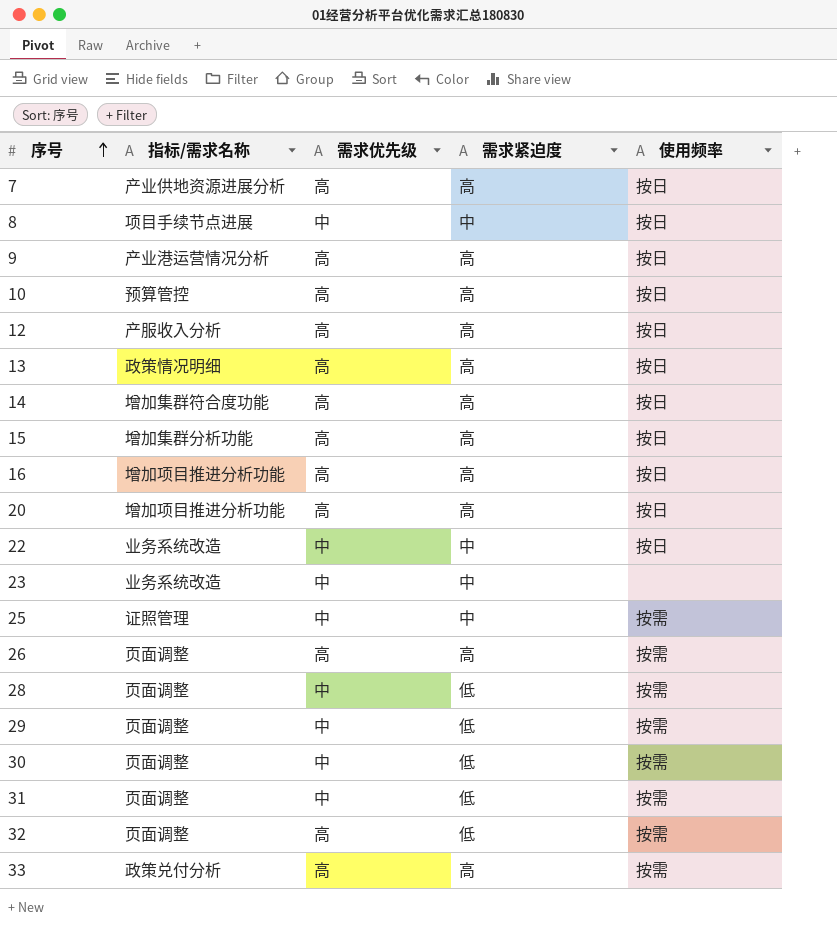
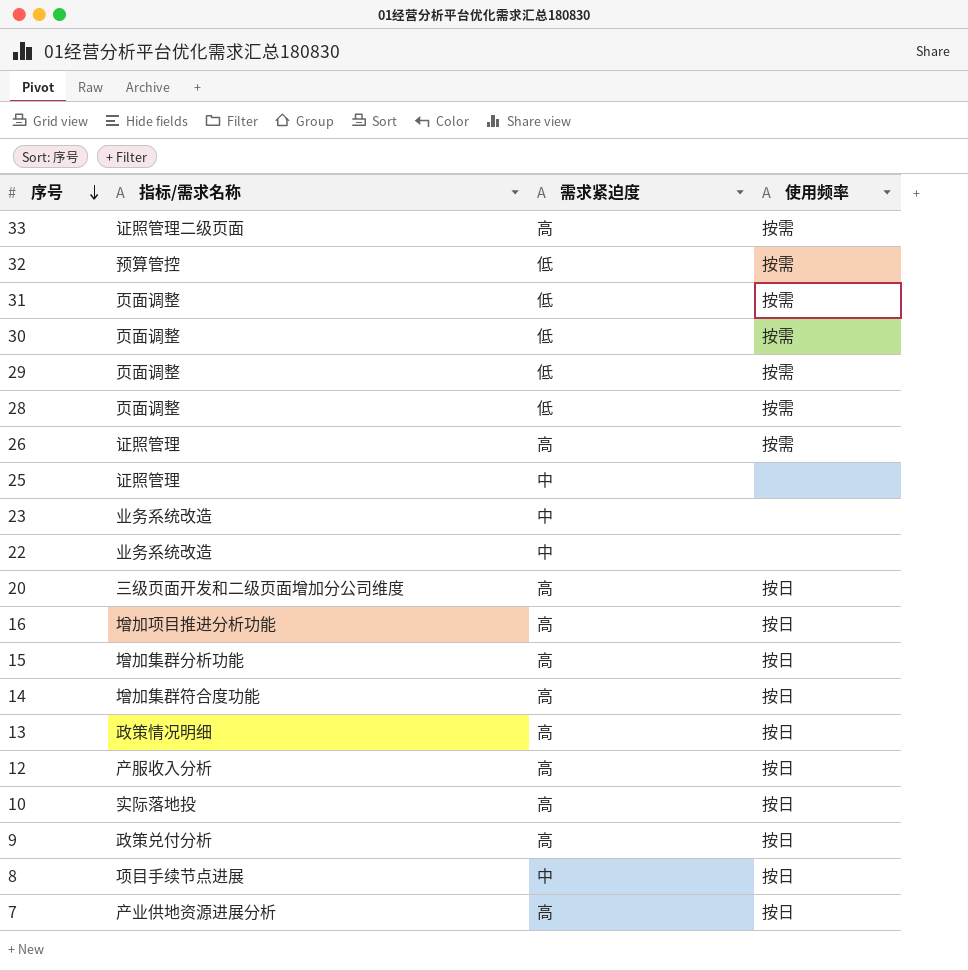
row order: 序号 ascending -> 序号 descending
column 需求优先级 | position: 3 -> none
33 | 指标/需求名称: 政策兑付分析 -> 证照管理二级页面
32 | 指标/需求名称: 页面调整 -> 预算管控
26 | 指标/需求名称: 页面调整 -> 证照管理
25 | 使用频率: 按需 -> none
22 | 使用频率: 按日 -> none
20 | 指标/需求名称: 增加项目推进分析功能 -> 三级页面开发和二级页面增加分公司维度
10 | 指标/需求名称: 预算管控 -> 实际落地投
9 | 指标/需求名称: 产业港运营情况分析 -> 政策兑付分析

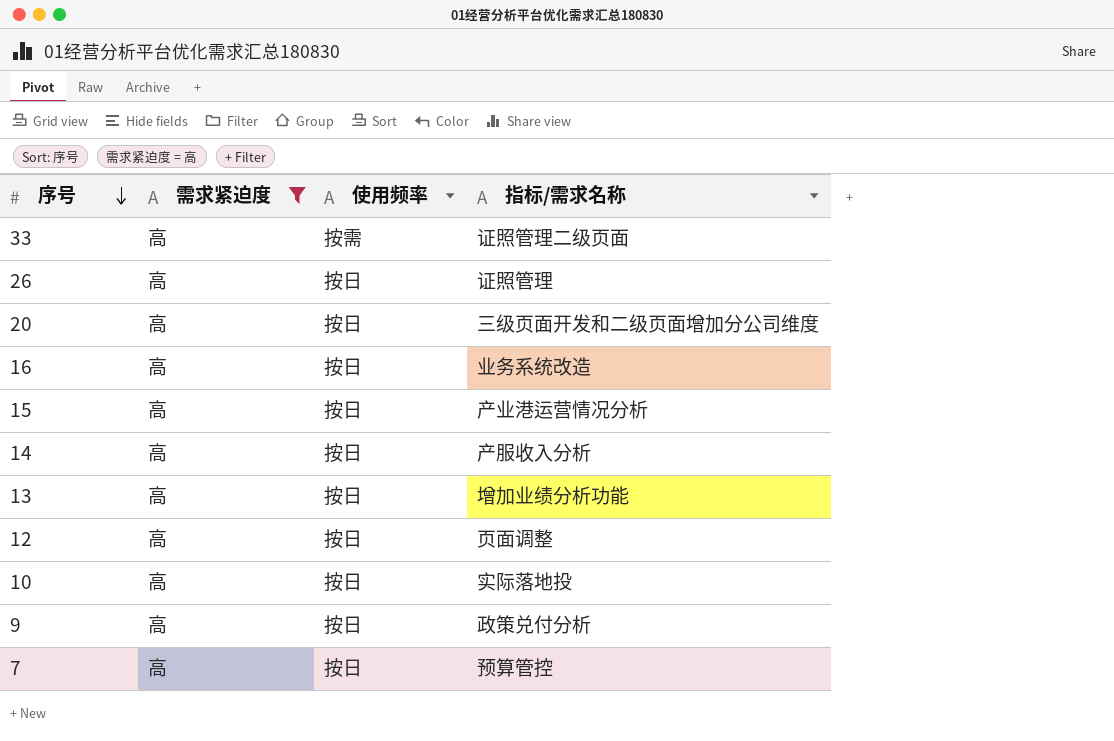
filter: none -> 需求紧迫度 = 高
column 指标/需求名称 | position: 2 -> 4
26 | 使用频率: 按需 -> 按日
16 | 指标/需求名称: 增加项目推进分析功能 -> 业务系统改造
15 | 指标/需求名称: 增加集群分析功能 -> 产业港运营情况分析
14 | 指标/需求名称: 增加集群符合度功能 -> 产服收入分析
13 | 指标/需求名称: 政策情况明细 -> 增加业绩分析功能
12 | 指标/需求名称: 产服收入分析 -> 页面调整
7 | 指标/需求名称: 产业供地资源进展分析 -> 预算管控

